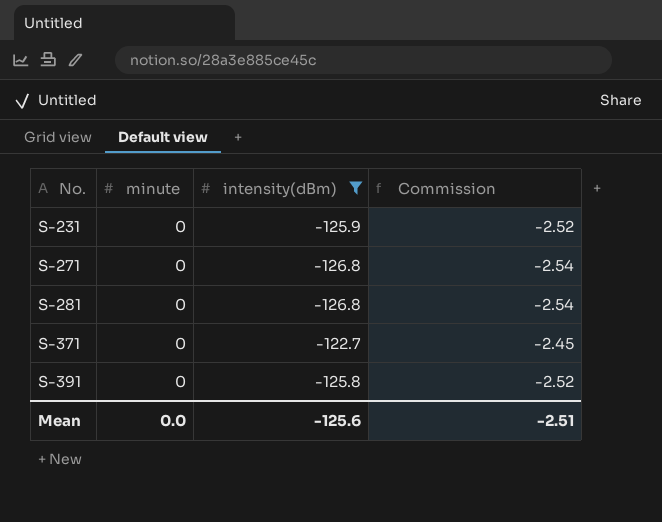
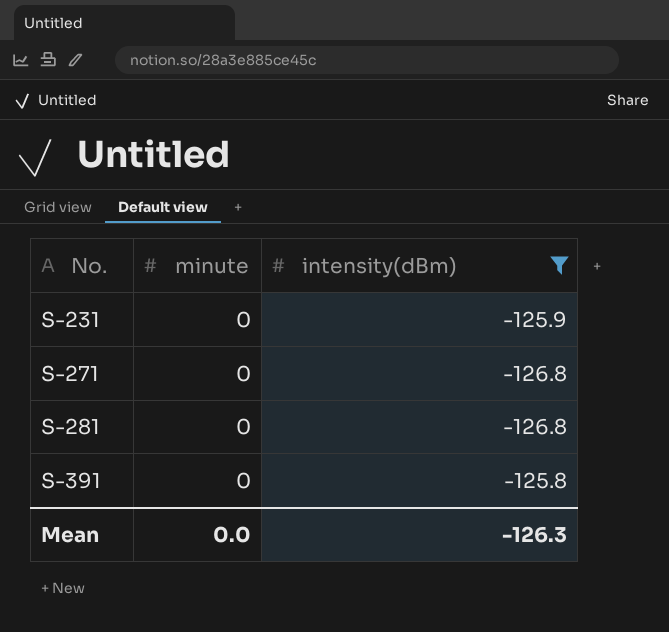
column Commission | formula: [intensity(dBm)] * 0.02 -> none
row S-371: 0 | -122.7 | -2.45 -> none
Mean | intensity(dBm): -125.6 -> -126.3

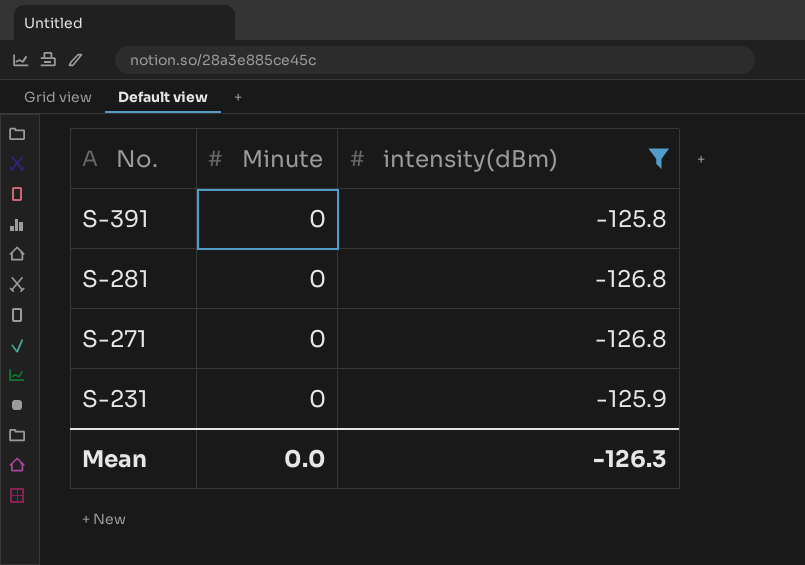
row order: No. ascending -> No. descending
column name: minute -> Minute

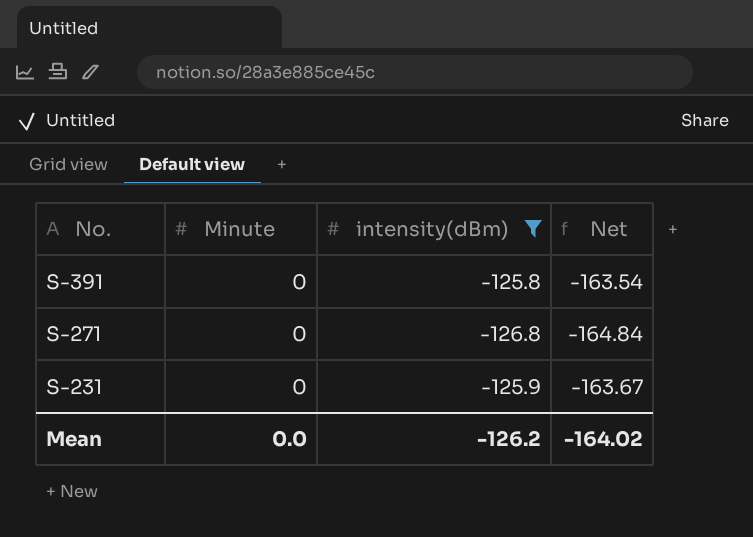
column Net | formula: none -> [intensity(dBm)] * 1.3
row S-281: 0 | -126.8 -> none
Mean | intensity(dBm): -126.3 -> -126.2

